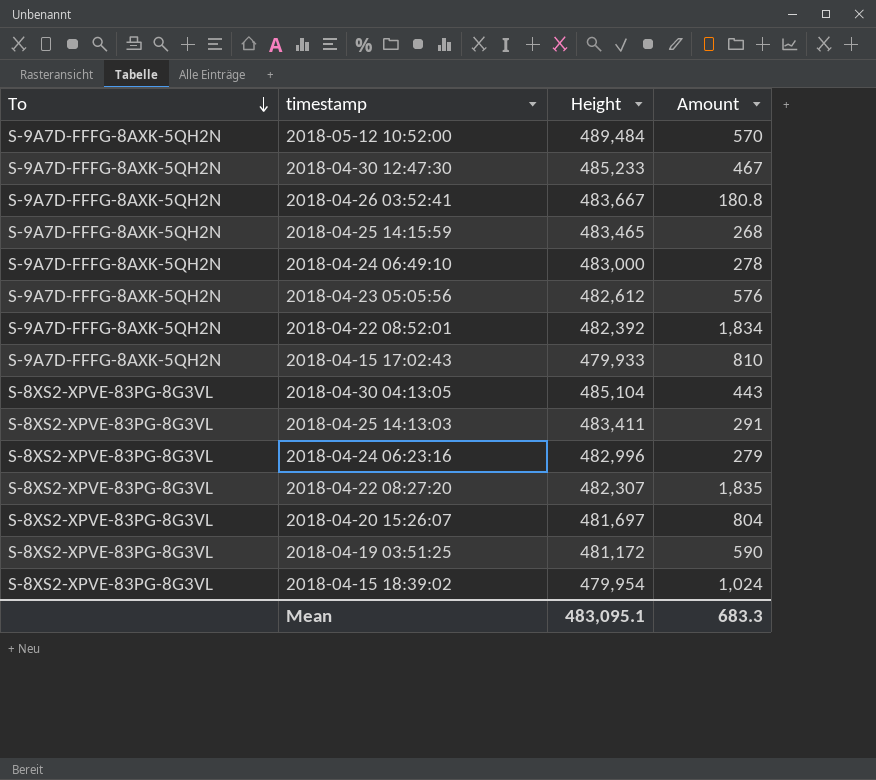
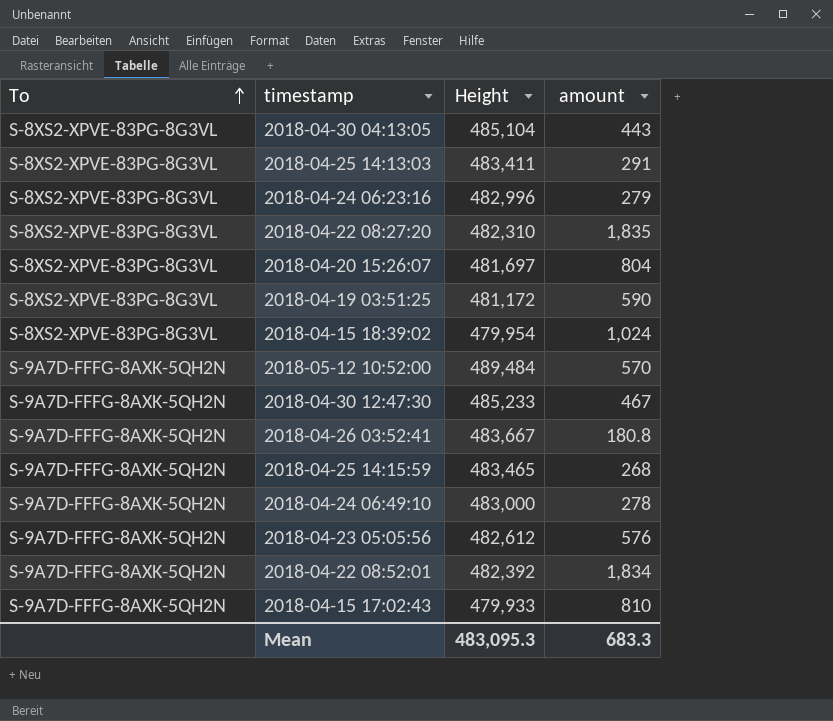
row order: To descending -> To ascending
column name: Amount -> amount
2018-04-22 08:27:20 | Height: 482,307 -> 482,310
Mean | Height: 483,095.1 -> 483,095.3

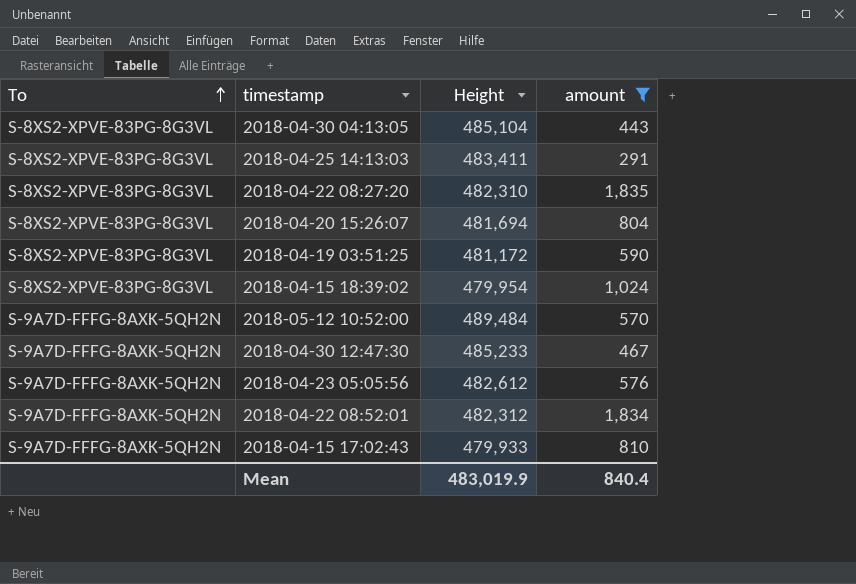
filter: none -> amount >= 291
2018-04-20 15:26:07 | Height: 481,697 -> 481,694
2018-04-22 08:52:01 | Height: 482,392 -> 482,312
Mean | Height: 483,095.3 -> 483,019.9
Mean | amount: 683.3 -> 840.4

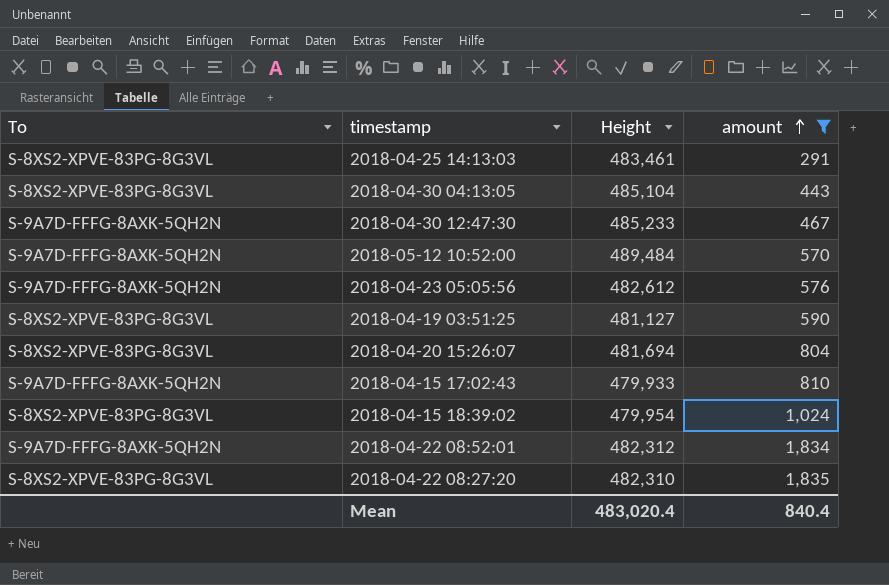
row order: To ascending -> amount ascending
2018-04-25 14:13:03 | Height: 483,411 -> 483,461
2018-04-19 03:51:25 | Height: 481,172 -> 481,127
Mean | Height: 483,019.9 -> 483,020.4

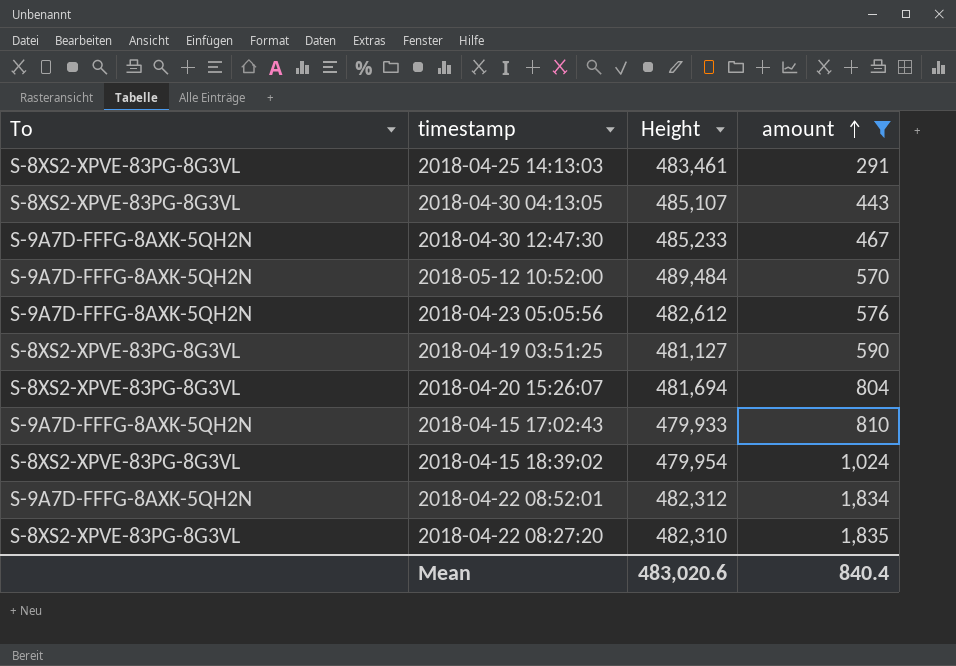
2018-04-30 04:13:05 | Height: 485,104 -> 485,107
Mean | Height: 483,020.4 -> 483,020.6

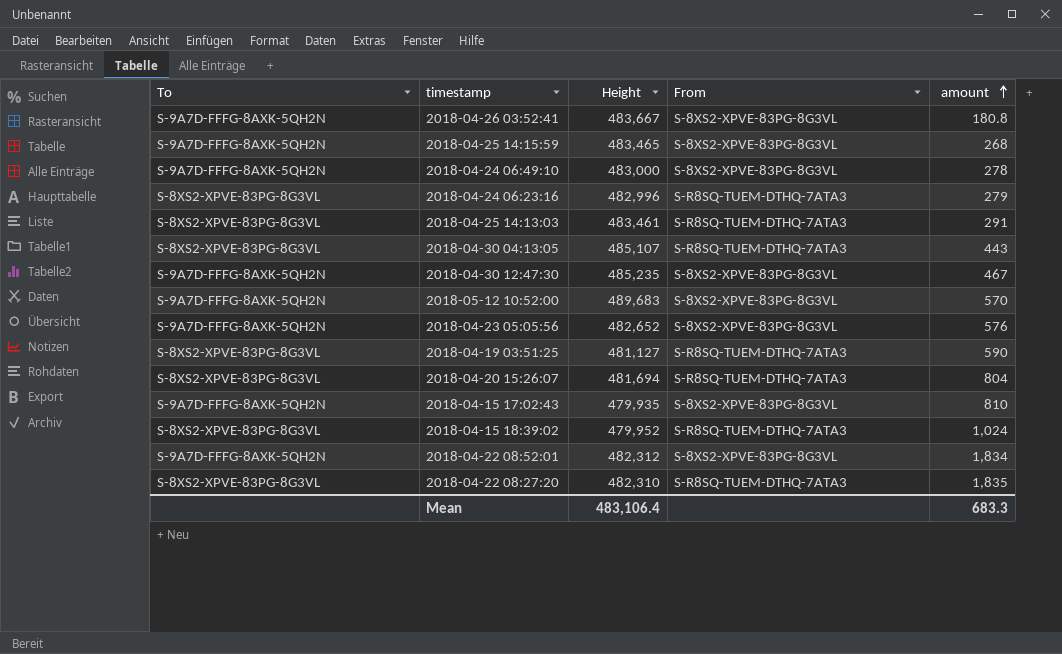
filter: amount >= 291 -> none
column From | position: none -> 4
2018-04-30 12:47:30 | Height: 485,233 -> 485,235
2018-05-12 10:52:00 | Height: 489,484 -> 489,683
2018-04-23 05:05:56 | Height: 482,612 -> 482,652
2018-04-15 17:02:43 | Height: 479,933 -> 479,935
2018-04-15 18:39:02 | Height: 479,954 -> 479,952
Mean | Height: 483,020.6 -> 483,106.4
Mean | amount: 840.4 -> 683.3

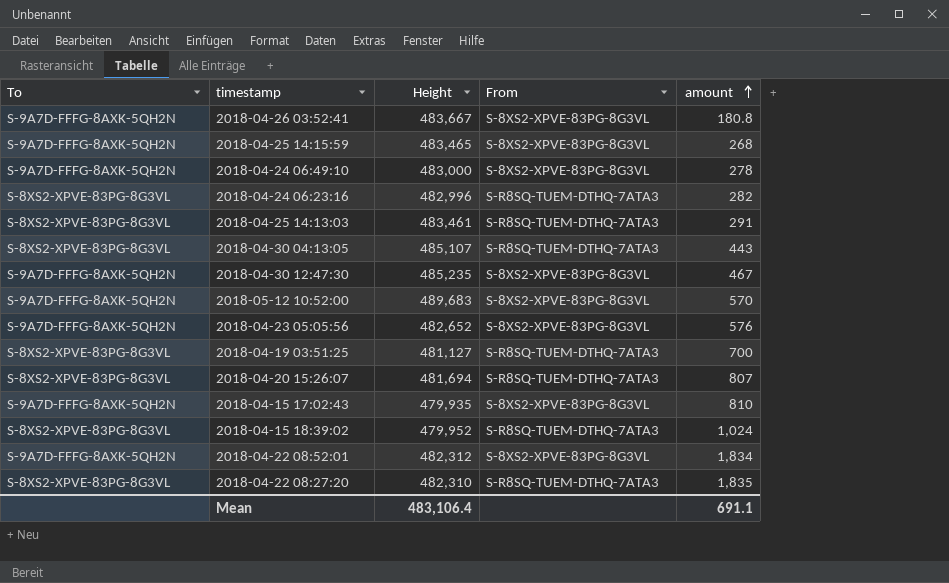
2018-04-24 06:23:16 | amount: 279 -> 282
2018-04-19 03:51:25 | amount: 590 -> 700
2018-04-20 15:26:07 | amount: 804 -> 807
Mean | amount: 683.3 -> 691.1

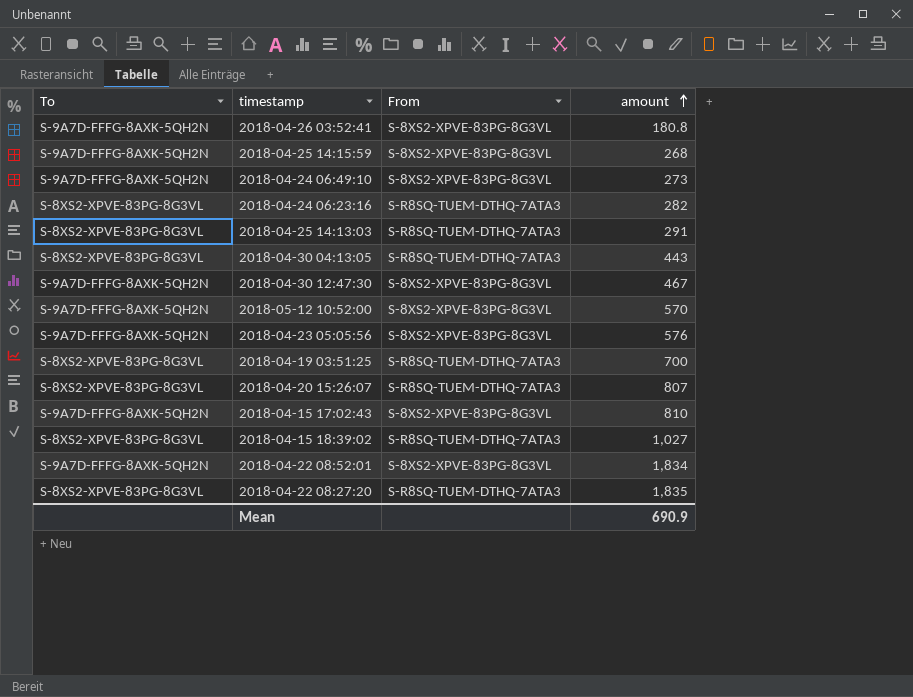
column Height | position: 3 -> none
2018-04-24 06:49:10 | amount: 278 -> 273
2018-04-15 18:39:02 | amount: 1,024 -> 1,027
Mean | amount: 691.1 -> 690.9

